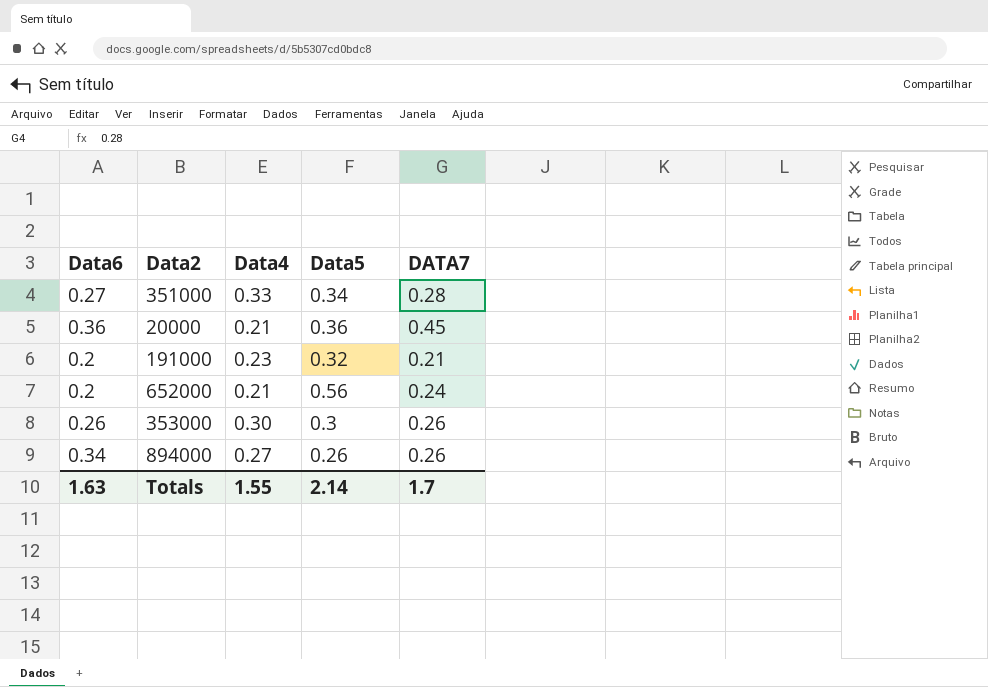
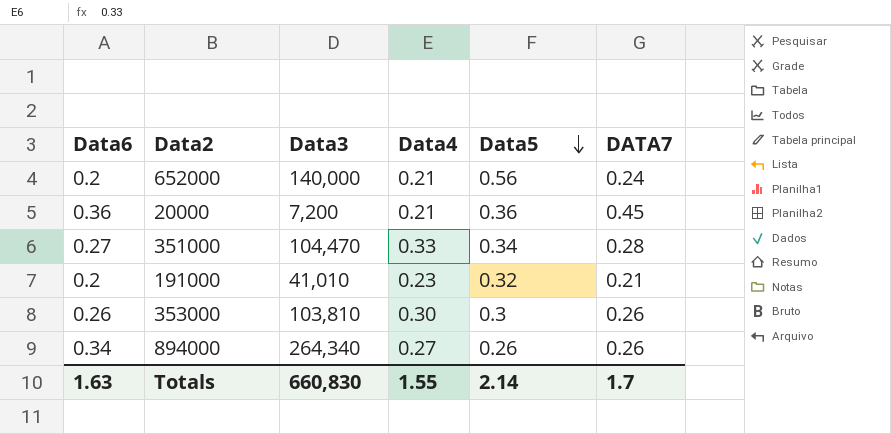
row order: none -> Data5 descending
column Data3 | position: none -> 3

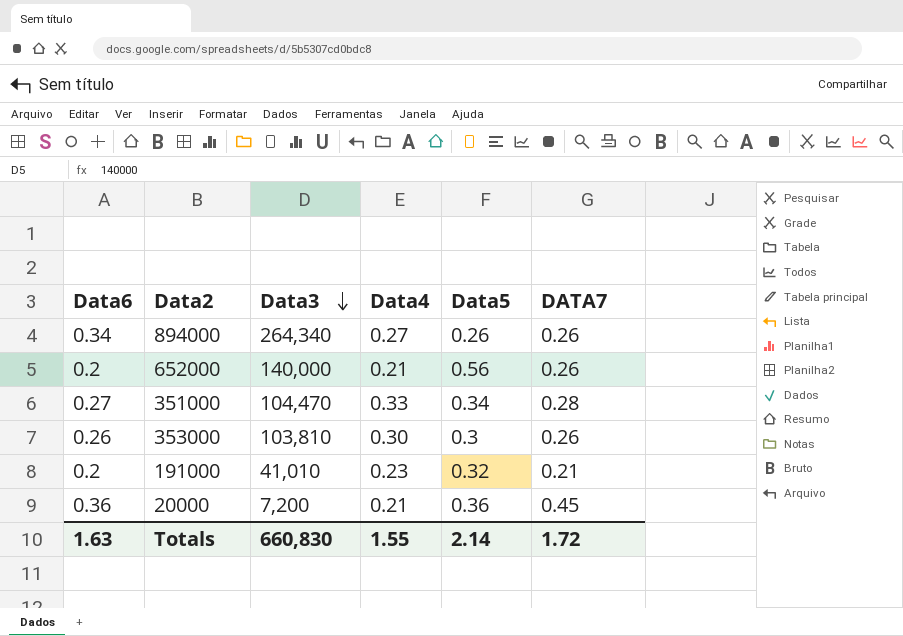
row order: Data5 descending -> Data3 descending
652000 | DATA7: 0.24 -> 0.26
Totals | DATA7: 1.7 -> 1.72

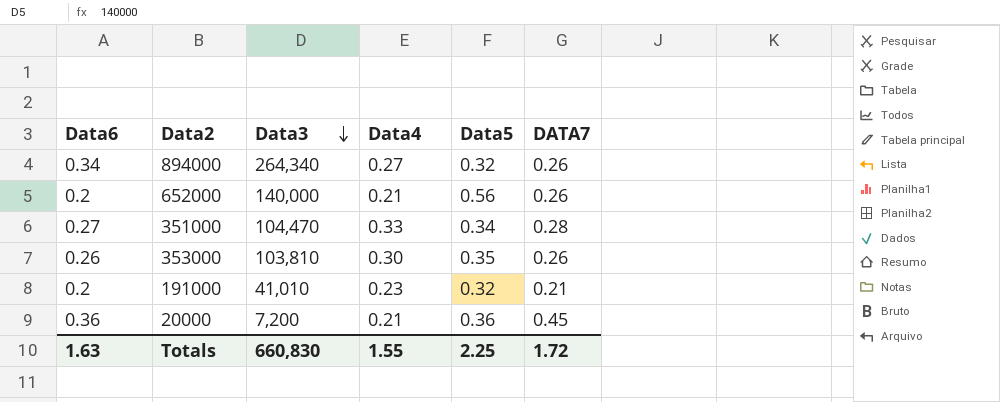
894000 | Data5: 0.26 -> 0.32
353000 | Data5: 0.3 -> 0.35
Totals | Data5: 2.14 -> 2.25

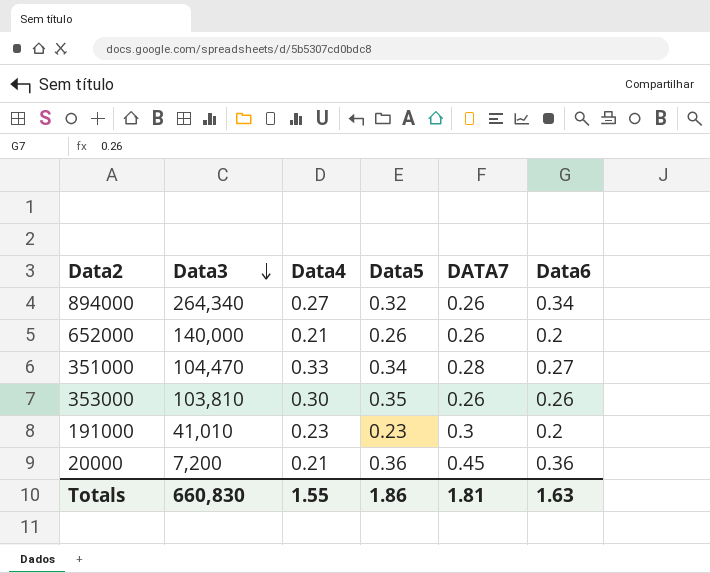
column Data6 | position: 1 -> 6
652000 | Data5: 0.56 -> 0.26
191000 | Data5: 0.32 -> 0.23
191000 | DATA7: 0.21 -> 0.3
Totals | Data5: 2.25 -> 1.86
Totals | DATA7: 1.72 -> 1.81

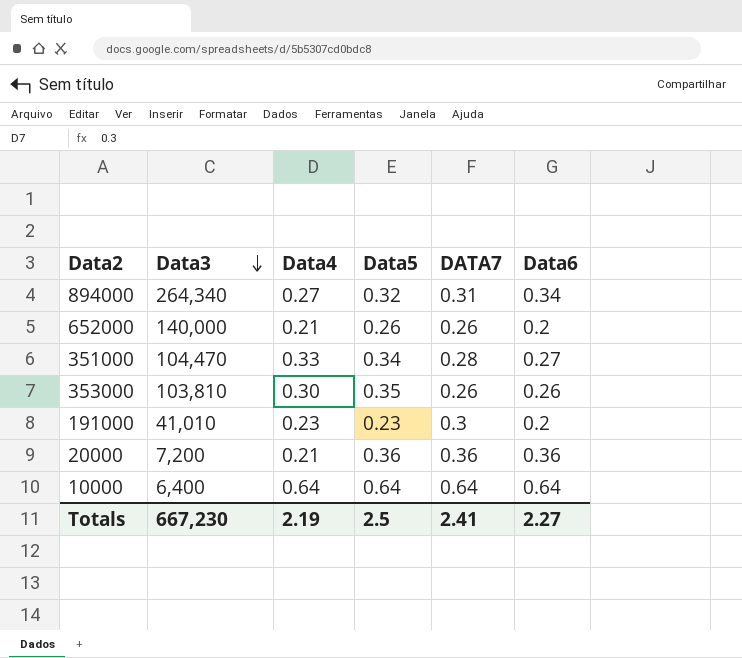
894000 | DATA7: 0.26 -> 0.31
20000 | DATA7: 0.45 -> 0.36
row 10000: none -> 6,400 | 0.64 | 0.64 | 0.64 | 0.64
Totals | Data3: 660,830 -> 667,230
Totals | Data4: 1.55 -> 2.19
Totals | Data5: 1.86 -> 2.5
Totals | DATA7: 1.81 -> 2.41
Totals | Data6: 1.63 -> 2.27

